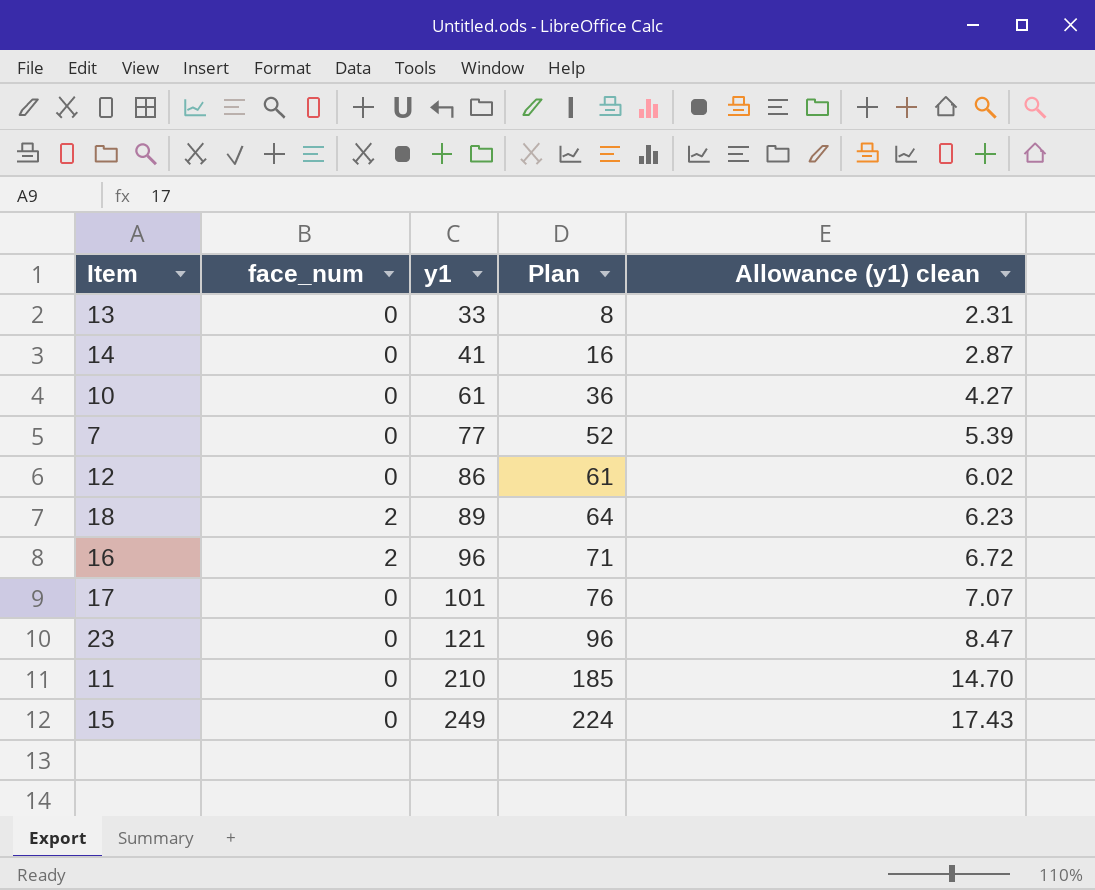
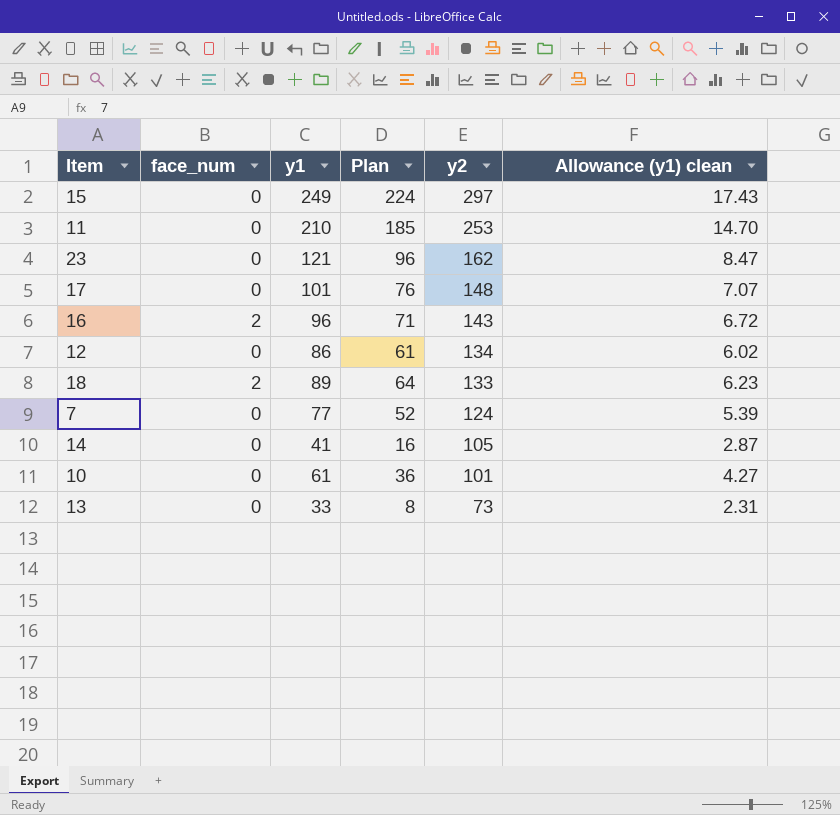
row order: y1 ascending -> y2 descending
column y2 | position: none -> 5

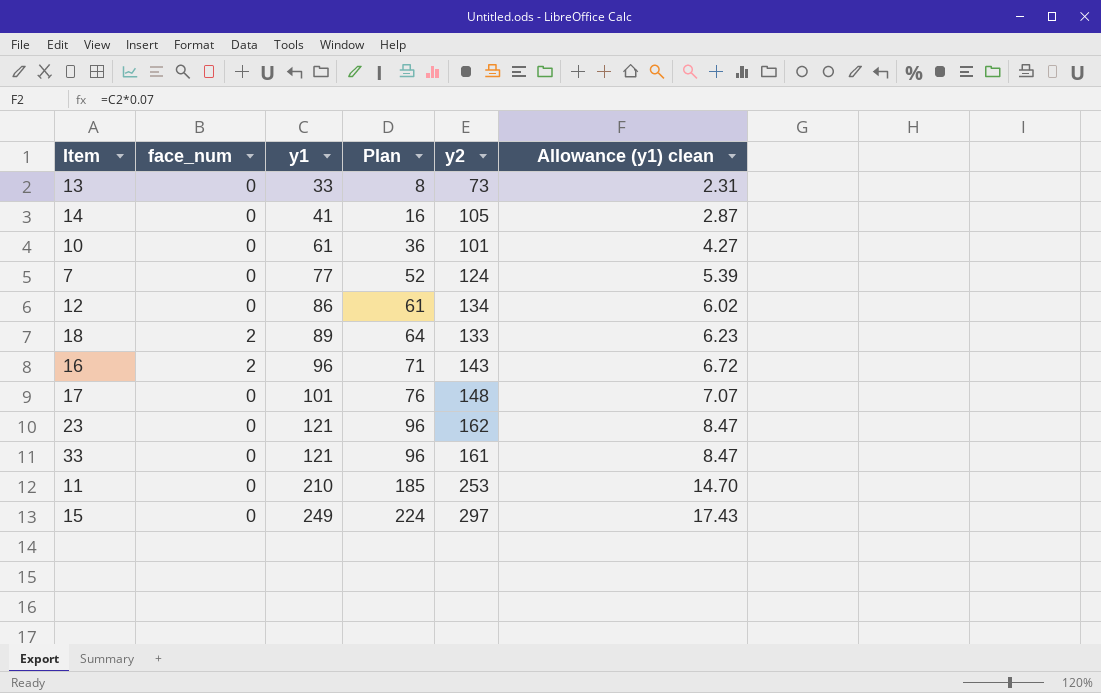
row order: y2 descending -> y1 ascending
row 33: none -> 0 | 121 | 96 | 161 | 8.47

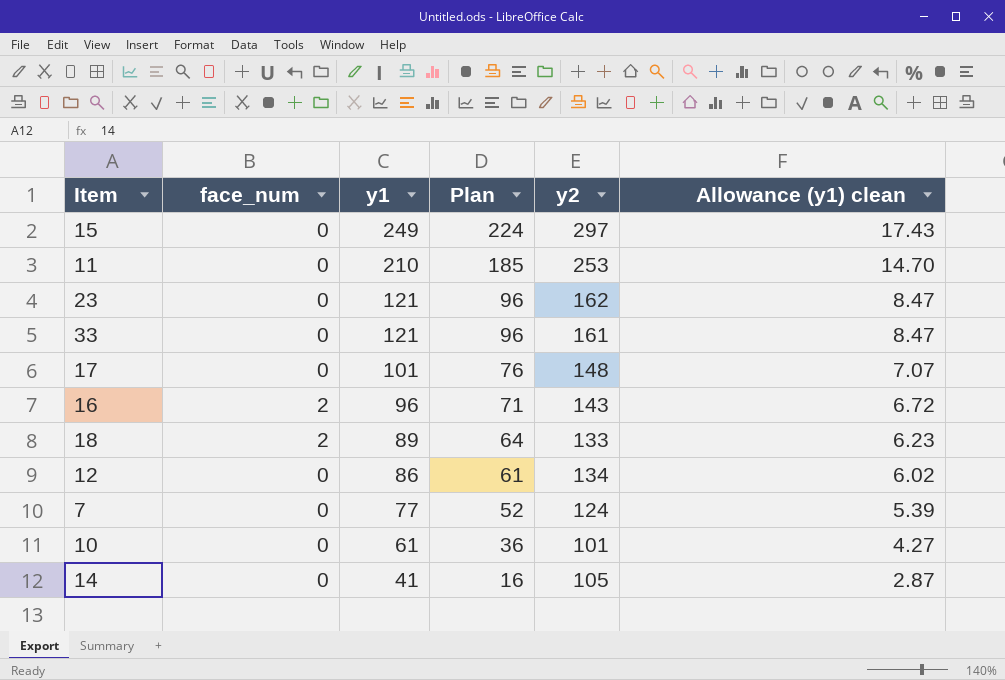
row order: y1 ascending -> y1 descending
row 13: 0 | 33 | 8 | 73 | 2.31 -> none

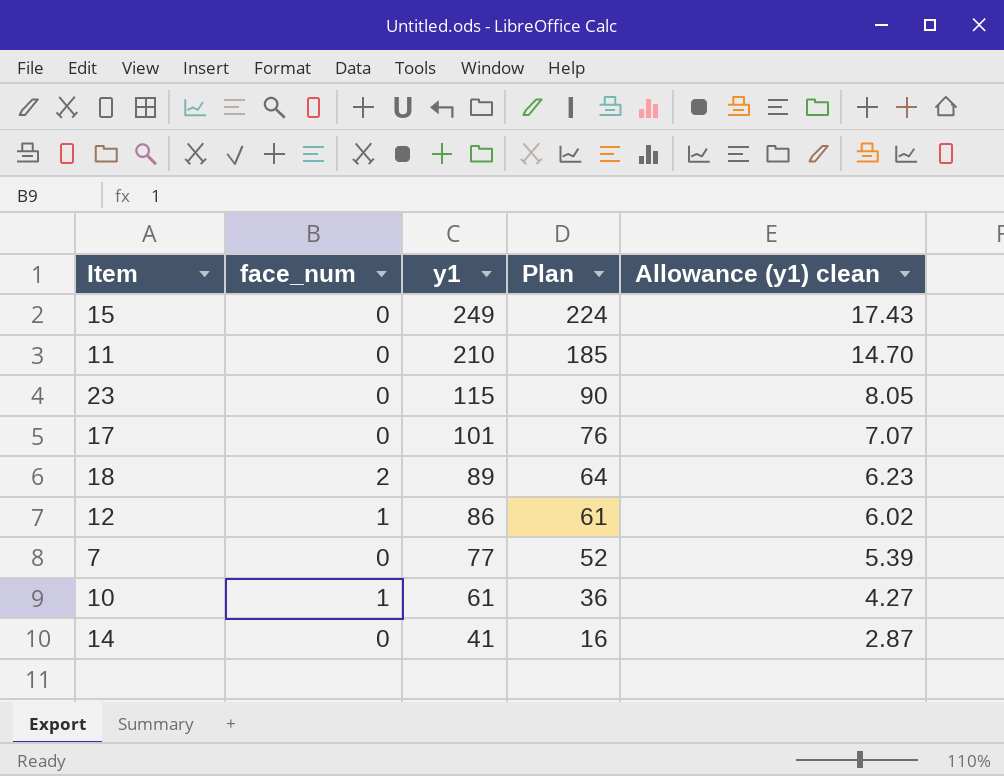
column y2 | position: 5 -> none
row 33: 0 | 121 | 96 | 161 | 8.47 -> none
row 16: 2 | 96 | 71 | 143 | 6.72 -> none
23 | y1: 121 -> 115
23 | Plan: 96 -> 90
23 | Allowance (y1) clean: 8.47 -> 8.05
12 | face_num: 0 -> 1
10 | face_num: 0 -> 1

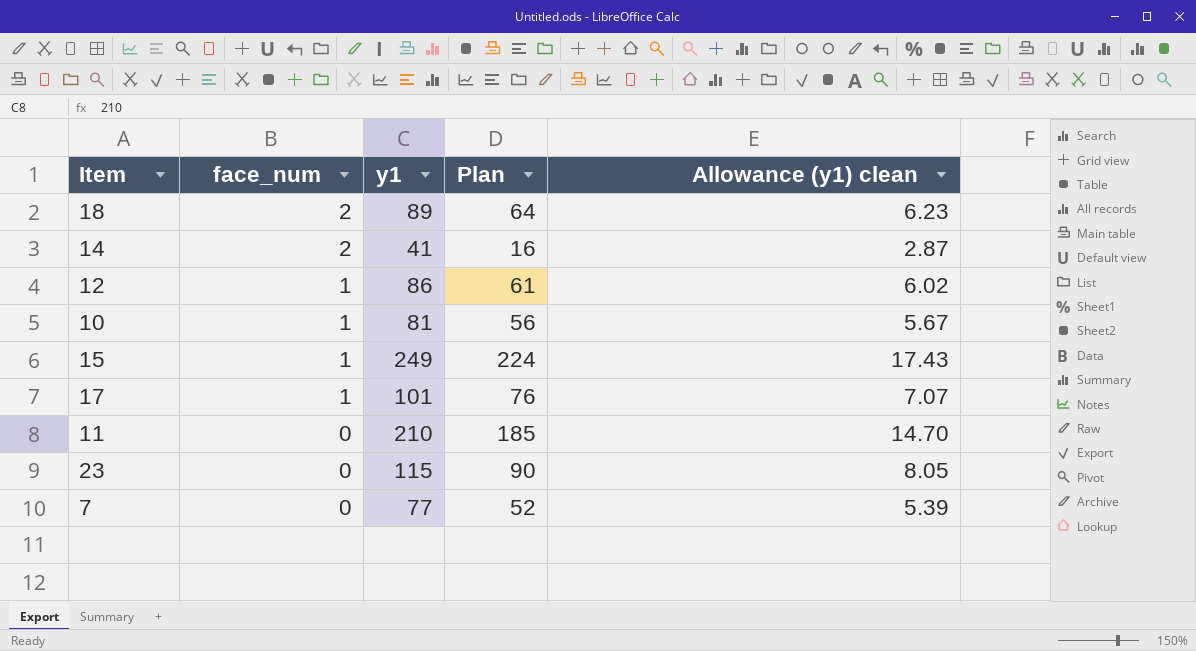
row order: y1 descending -> face_num descending
14 | face_num: 0 -> 2
10 | y1: 61 -> 81
10 | Plan: 36 -> 56
10 | Allowance (y1) clean: 4.27 -> 5.67
15 | face_num: 0 -> 1
17 | face_num: 0 -> 1

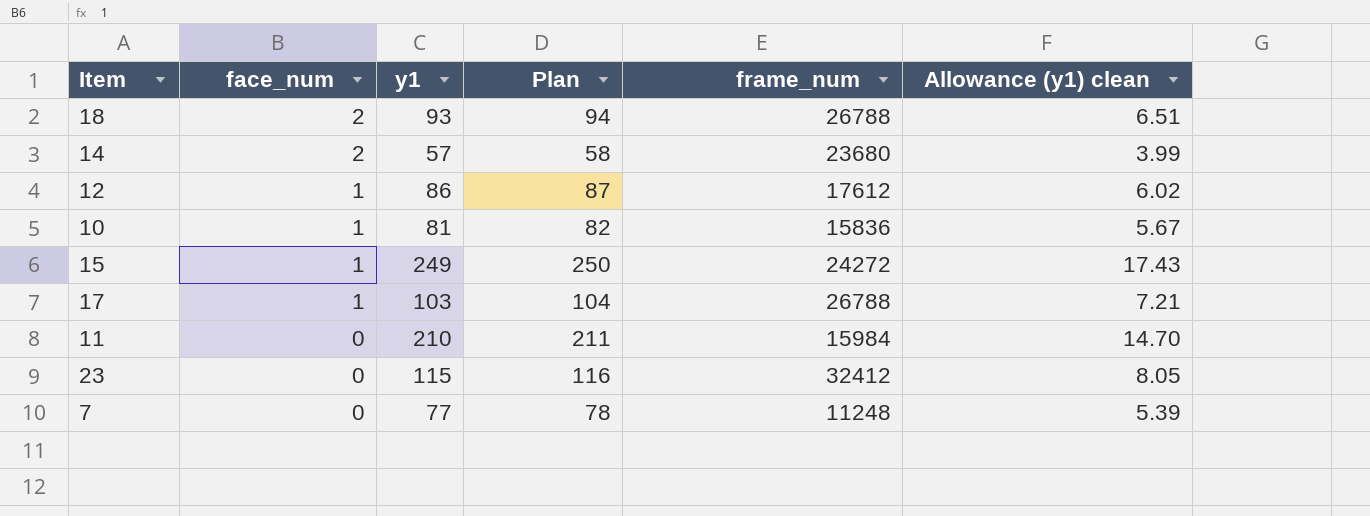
column Plan | formula: [y1] - 25 -> [y1] + 1
column frame_num | position: none -> 5
18 | y1: 89 -> 93
18 | Allowance (y1) clean: 6.23 -> 6.51
14 | y1: 41 -> 57
14 | Allowance (y1) clean: 2.87 -> 3.99
17 | y1: 101 -> 103
17 | Allowance (y1) clean: 7.07 -> 7.21

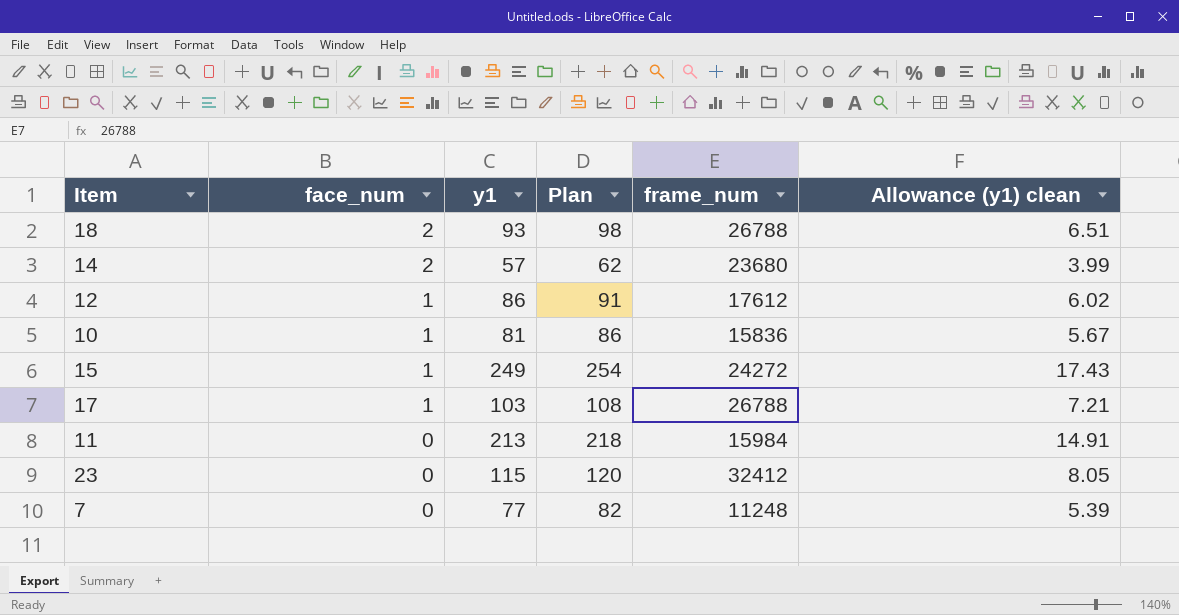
column Plan | formula: [y1] + 1 -> [y1] + 5
11 | y1: 210 -> 213
11 | Allowance (y1) clean: 14.70 -> 14.91

